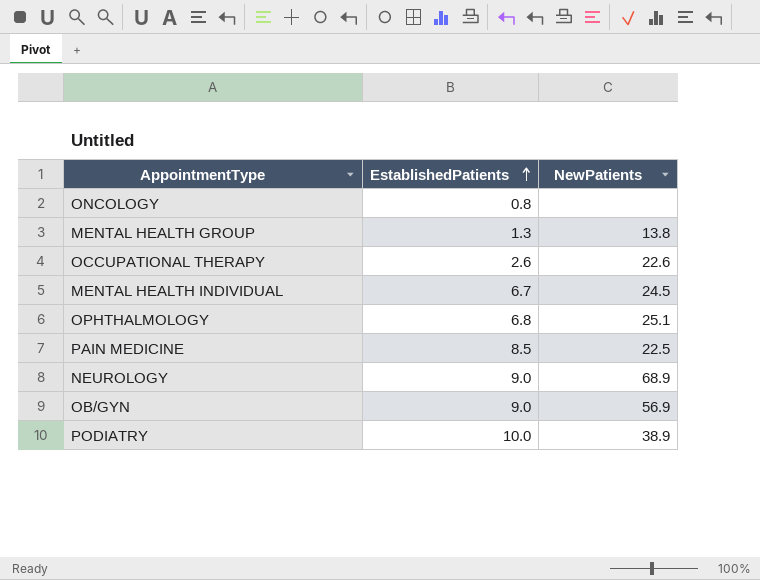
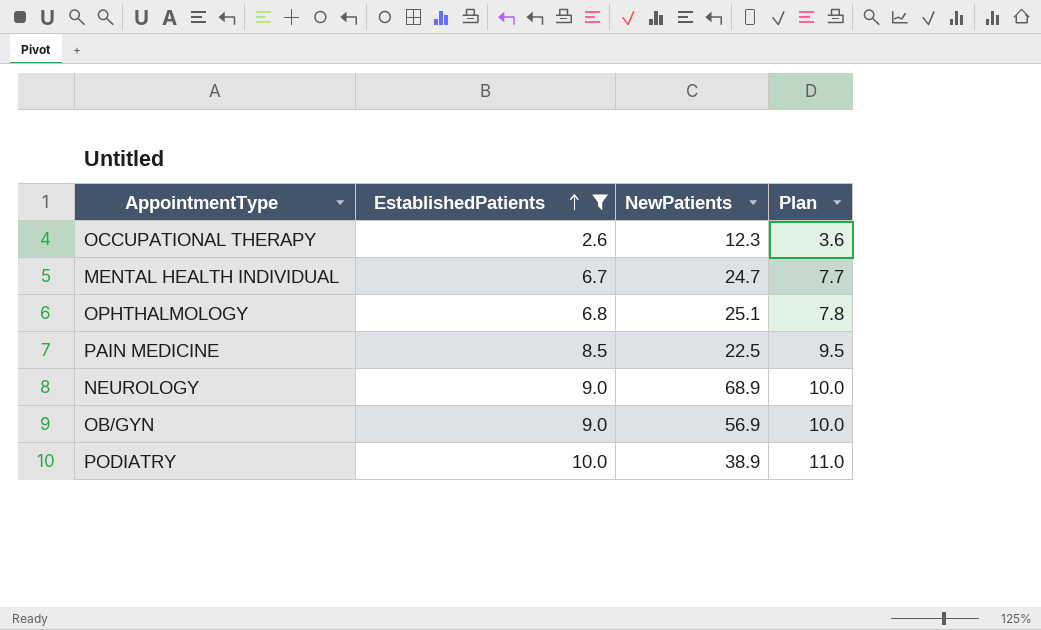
filter: none -> EstablishedPatients >= 2.6
column Plan | formula: none -> [EstablishedPatients] + 1
OCCUPATIONAL THERAPY | NewPatients: 22.6 -> 12.3
MENTAL HEALTH INDIVIDUAL | NewPatients: 24.5 -> 24.7

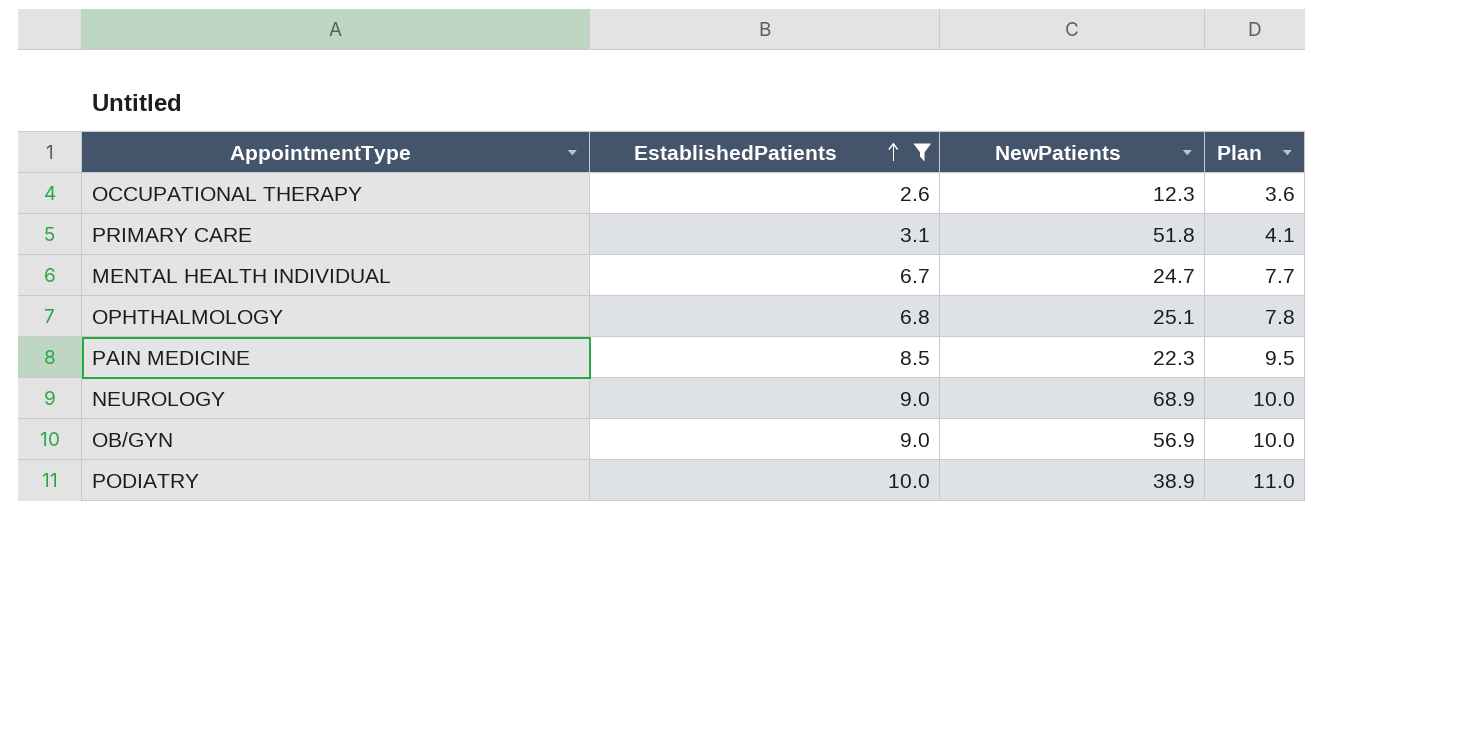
row PRIMARY CARE: none -> 3.1 | 51.8 | 4.1
PAIN MEDICINE | NewPatients: 22.5 -> 22.3

